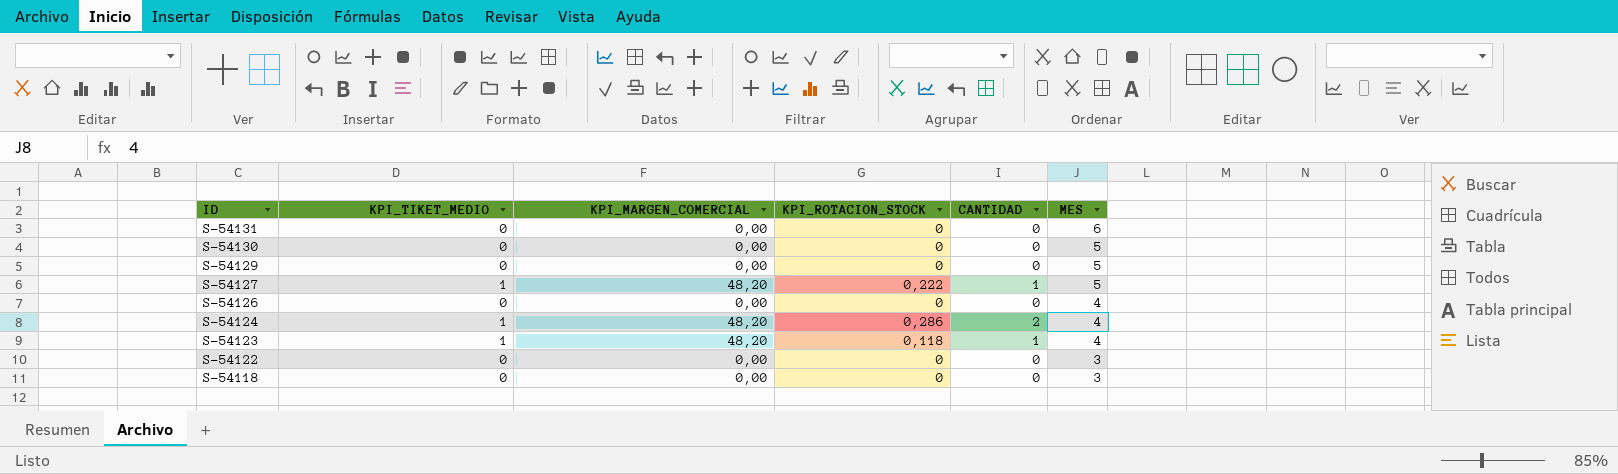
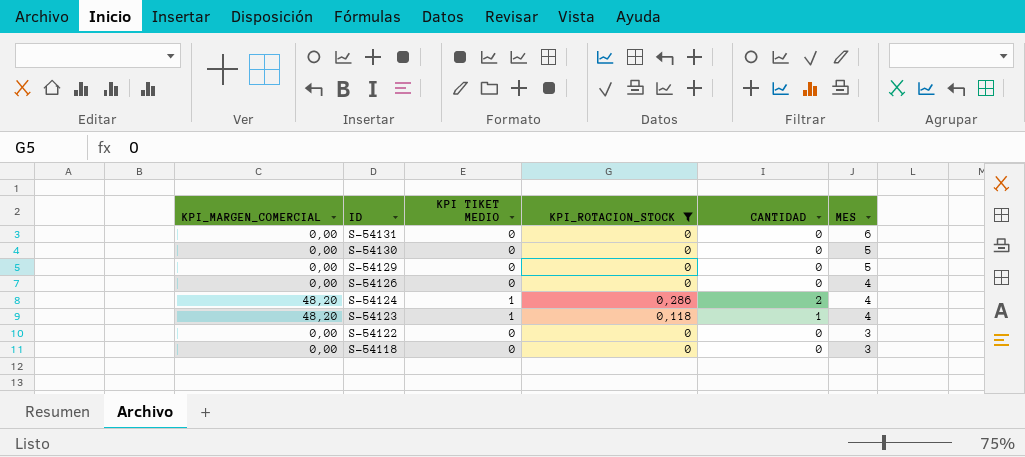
filter: none -> KPI_ROTACION_STOCK != 0,222
column KPI_MARGEN_COMERCIAL | position: 3 -> 1
column name: KPI_TIKET_MEDIO -> KPI TIKET MEDIO

